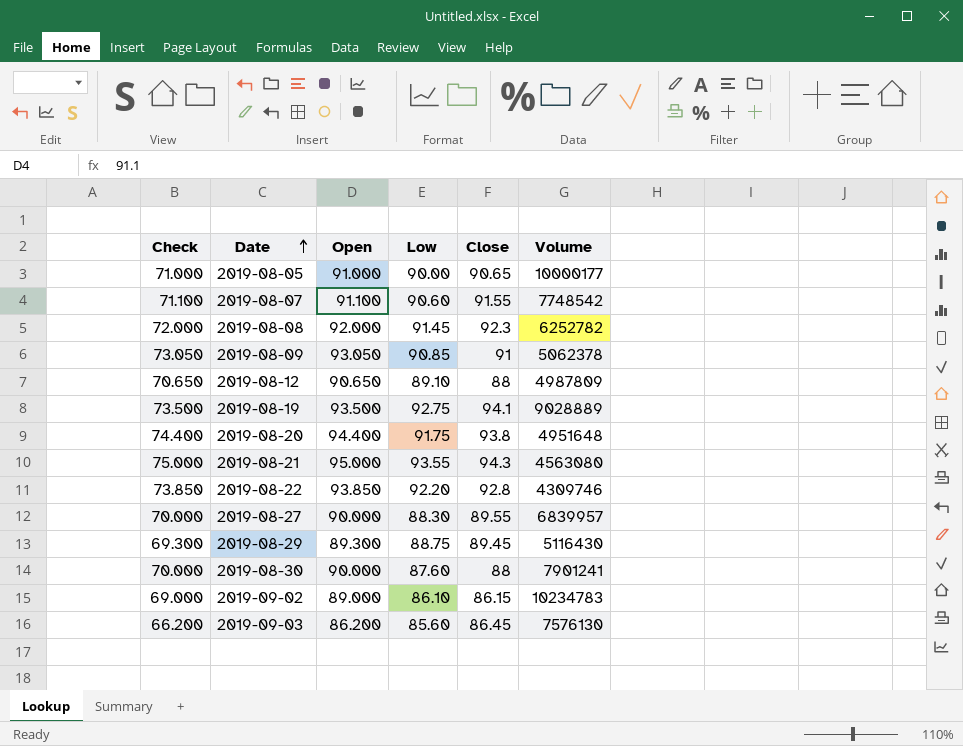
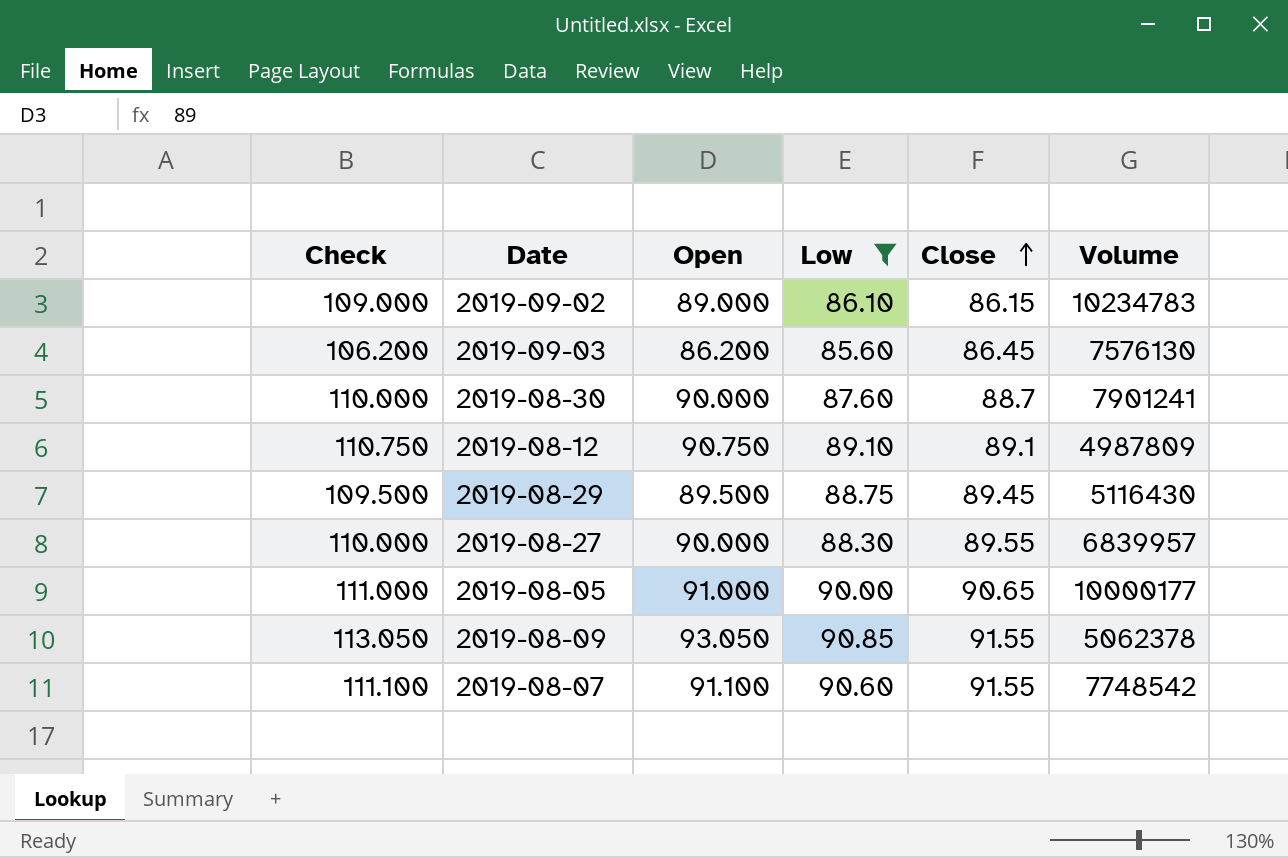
filter: none -> Low <= 90.85
row order: Date ascending -> Close ascending
column Check | formula: [Open] - 20 -> [Open] + 20
2019-08-30 | Close: 88 -> 88.7
2019-08-12 | Open: 90.650 -> 90.750
2019-08-12 | Close: 88 -> 89.1
2019-08-29 | Open: 89.300 -> 89.500
2019-08-09 | Close: 91 -> 91.55

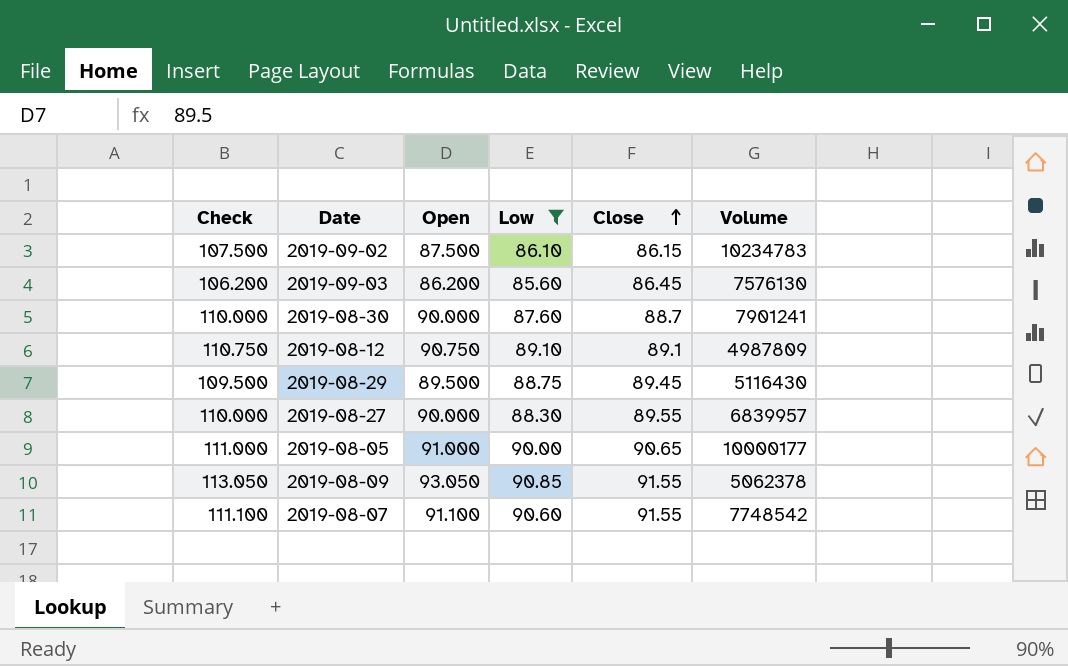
2019-09-02 | Check: 109.000 -> 107.500
2019-09-02 | Open: 89.000 -> 87.500

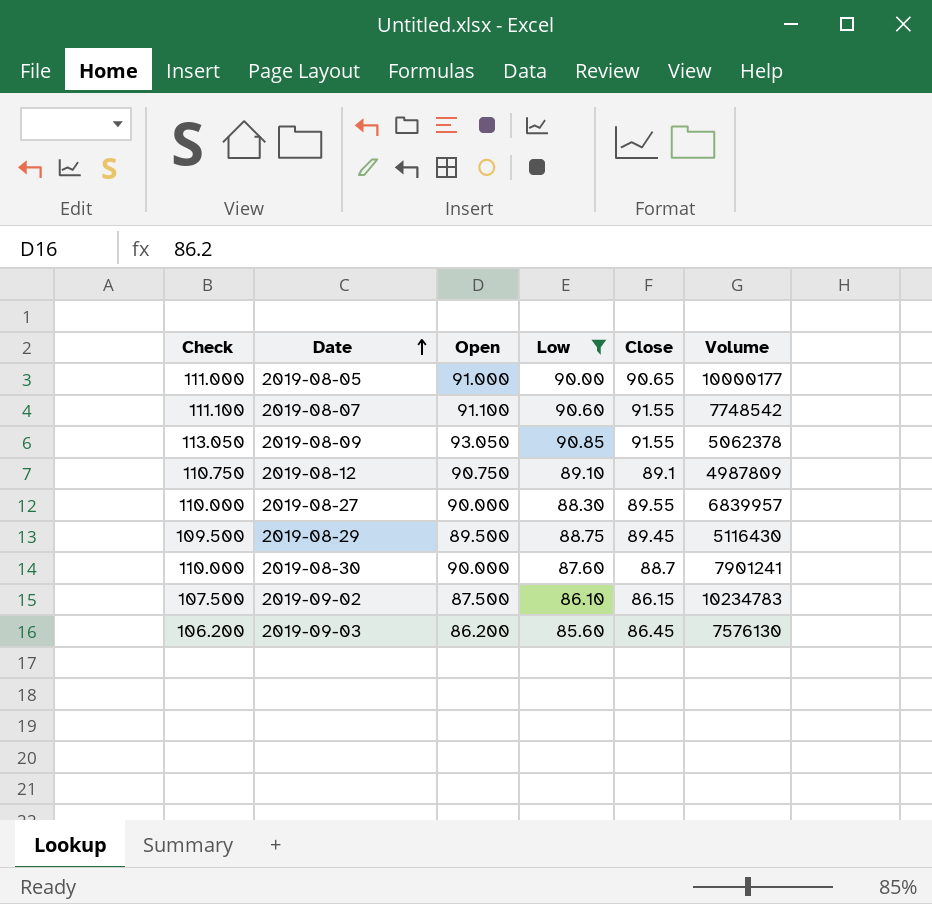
row order: Close ascending -> Date ascending

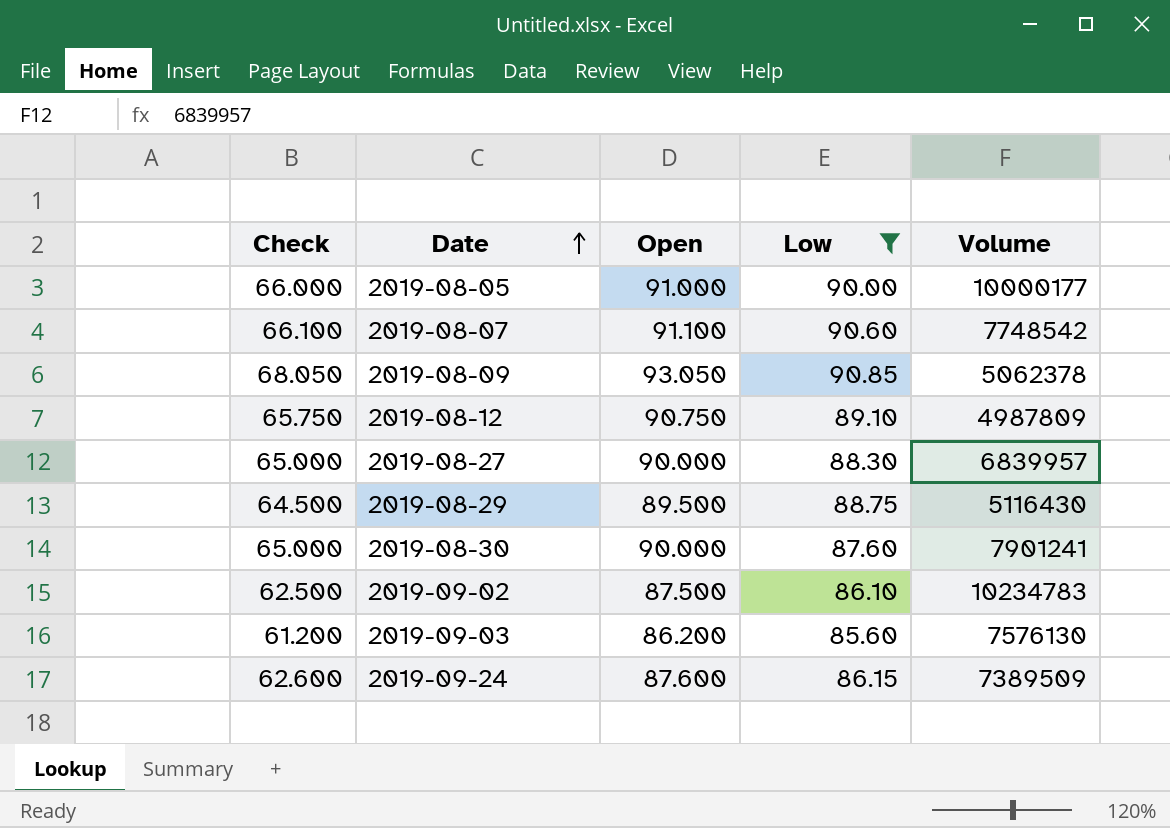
column Close | position: 5 -> none
column Check | formula: [Open] + 20 -> [Open] - 25
row 2019-09-24: none -> 62.600 | 87.600 | 86.15 | 7389509

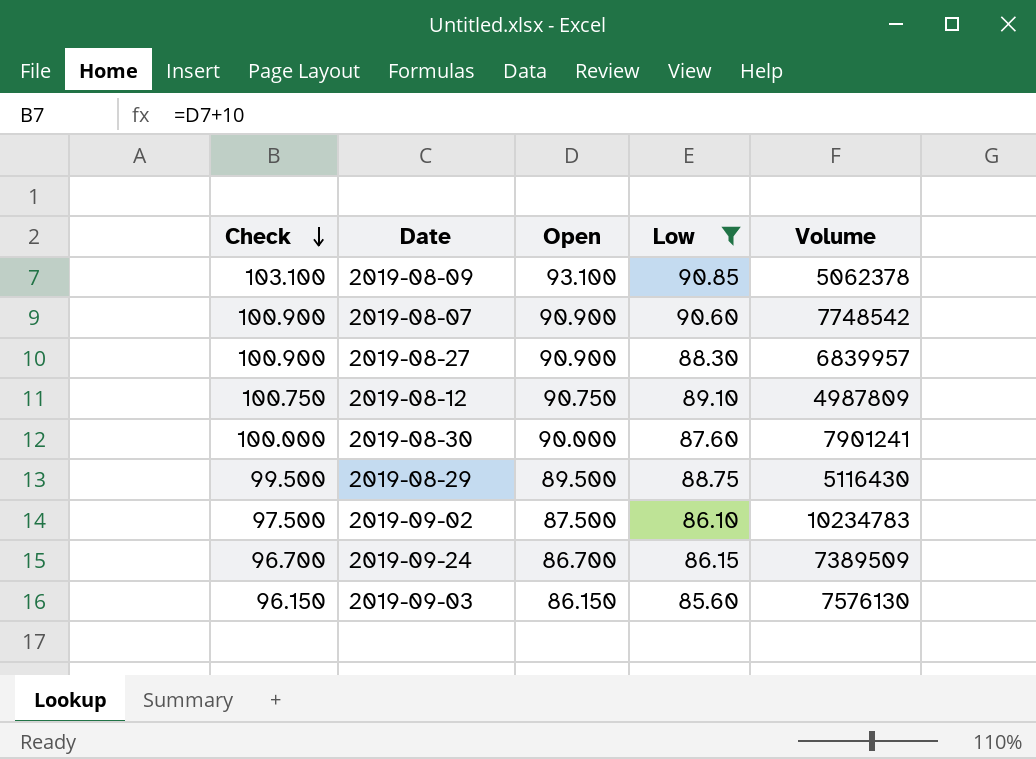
row order: Date ascending -> Check descending
column Check | formula: [Open] - 25 -> [Open] + 10
row 2019-08-05: 66.000 | 91.000 | 90.00 | 10000177 -> none
2019-08-09 | Open: 93.050 -> 93.100
2019-08-07 | Open: 91.100 -> 90.900
2019-08-27 | Open: 90.000 -> 90.900
2019-09-24 | Open: 87.600 -> 86.700
2019-09-03 | Open: 86.200 -> 86.150

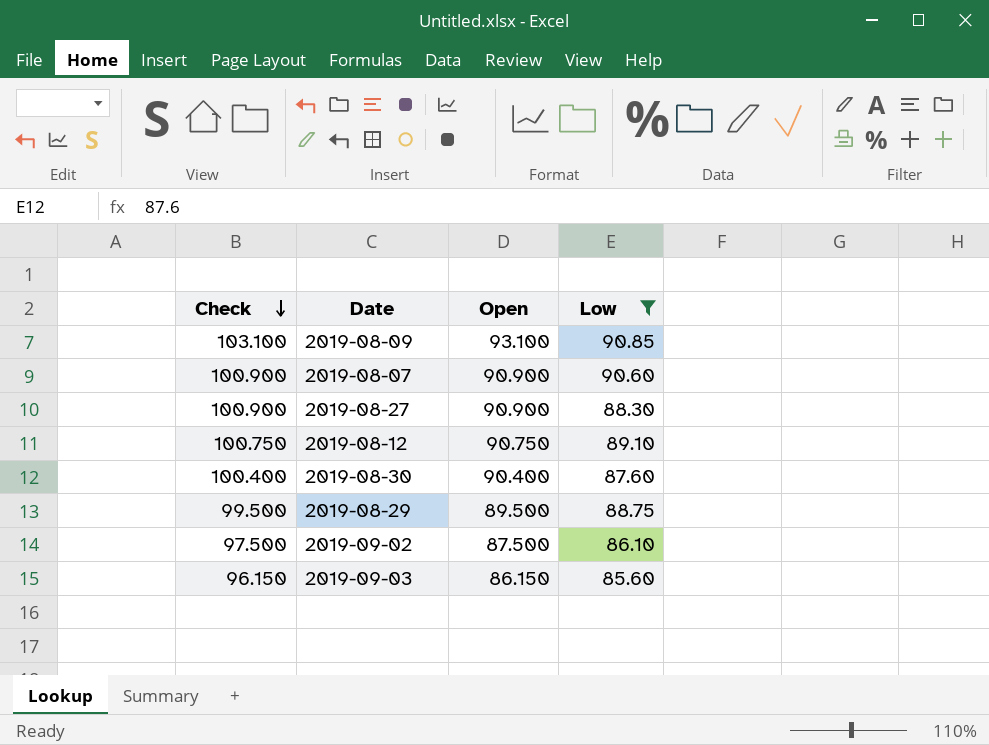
column Volume | position: 5 -> none
row 2019-09-24: 96.700 | 86.700 | 86.15 | 7389509 -> none
2019-08-30 | Check: 100.000 -> 100.400
2019-08-30 | Open: 90.000 -> 90.400

